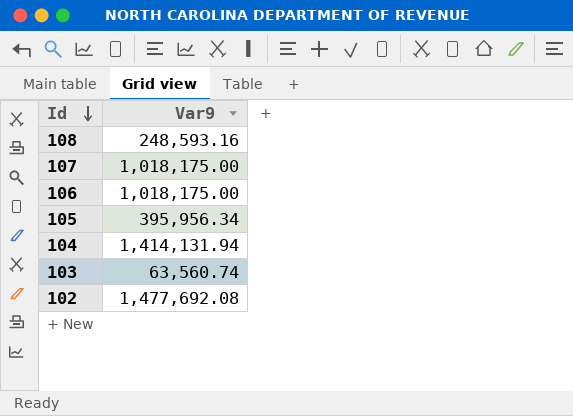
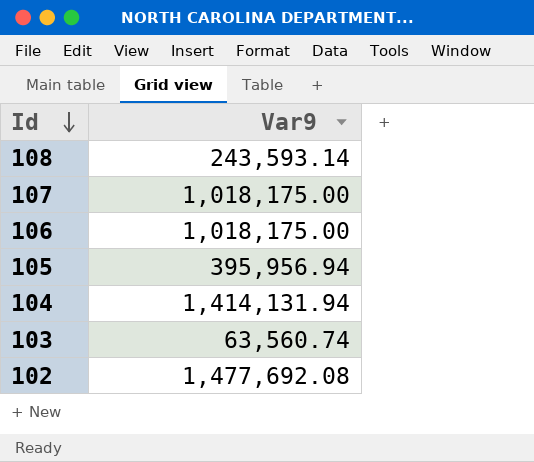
108 | Var9: 248,593.16 -> 243,593.14
105 | Var9: 395,956.34 -> 395,956.94

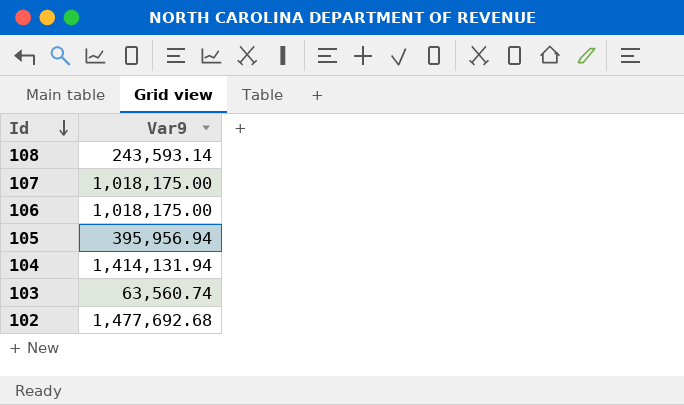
102 | Var9: 1,477,692.08 -> 1,477,692.68

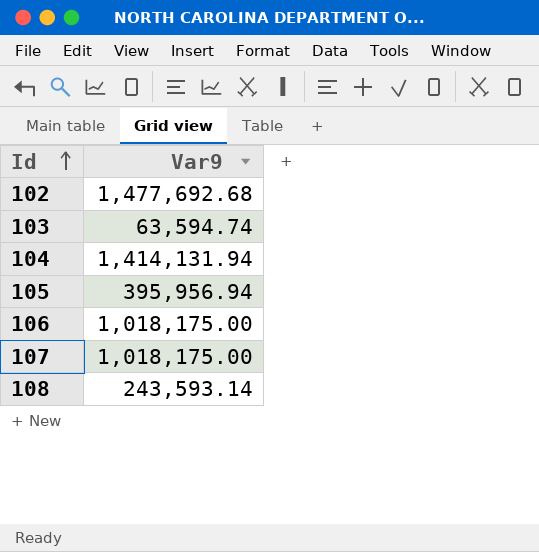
row order: Id descending -> Id ascending
103 | Var9: 63,560.74 -> 63,594.74

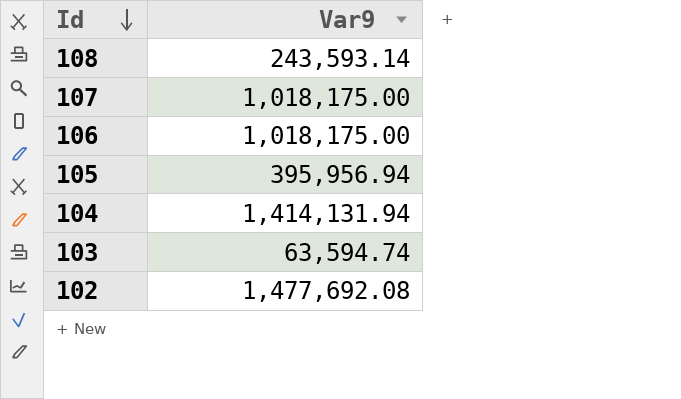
row order: Id ascending -> Id descending
102 | Var9: 1,477,692.68 -> 1,477,692.08

